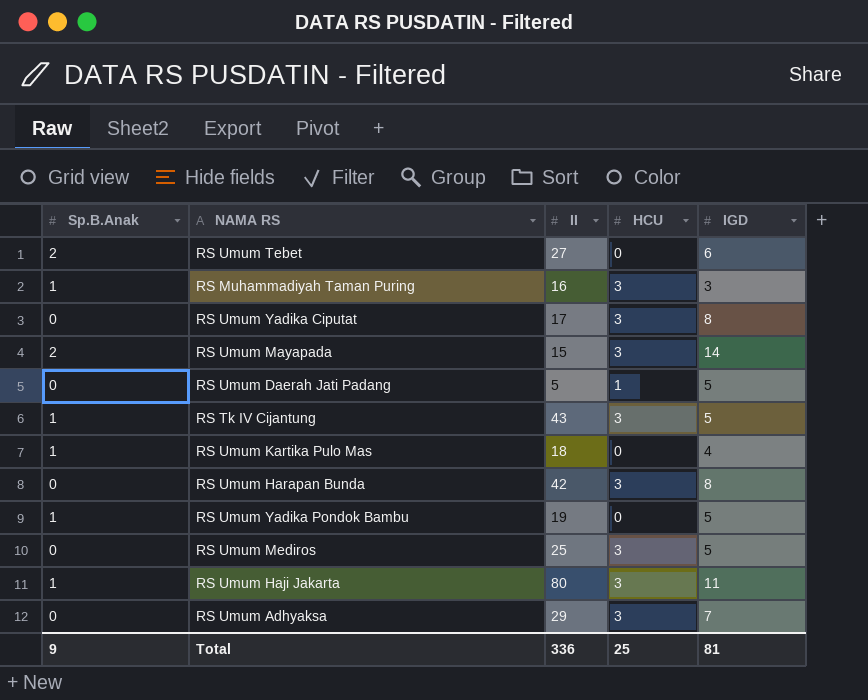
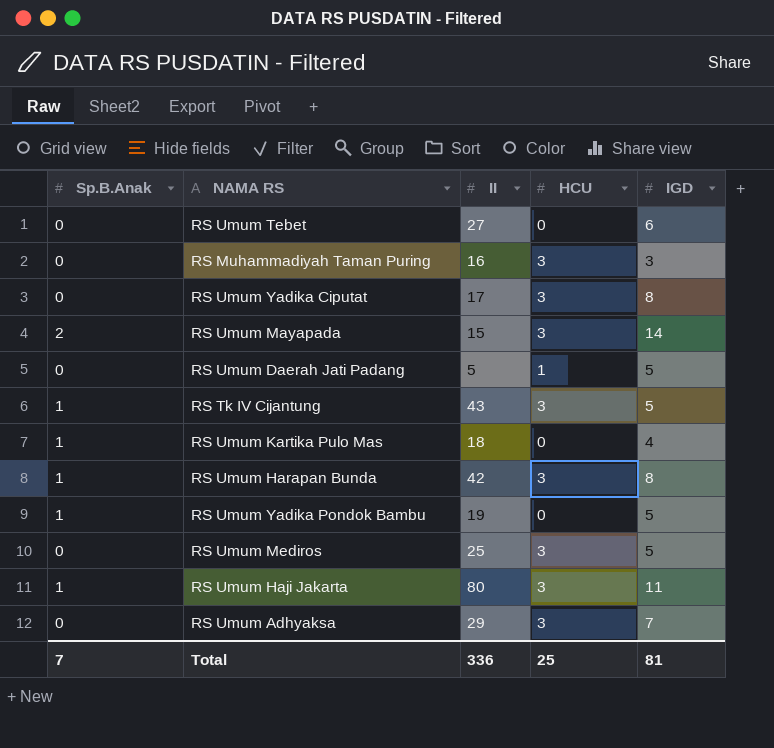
RS Umum Tebet | Sp.B.Anak: 2 -> 0
RS Muhammadiyah Taman Puring | Sp.B.Anak: 1 -> 0
RS Umum Harapan Bunda | Sp.B.Anak: 0 -> 1
Total | Sp.B.Anak: 9 -> 7

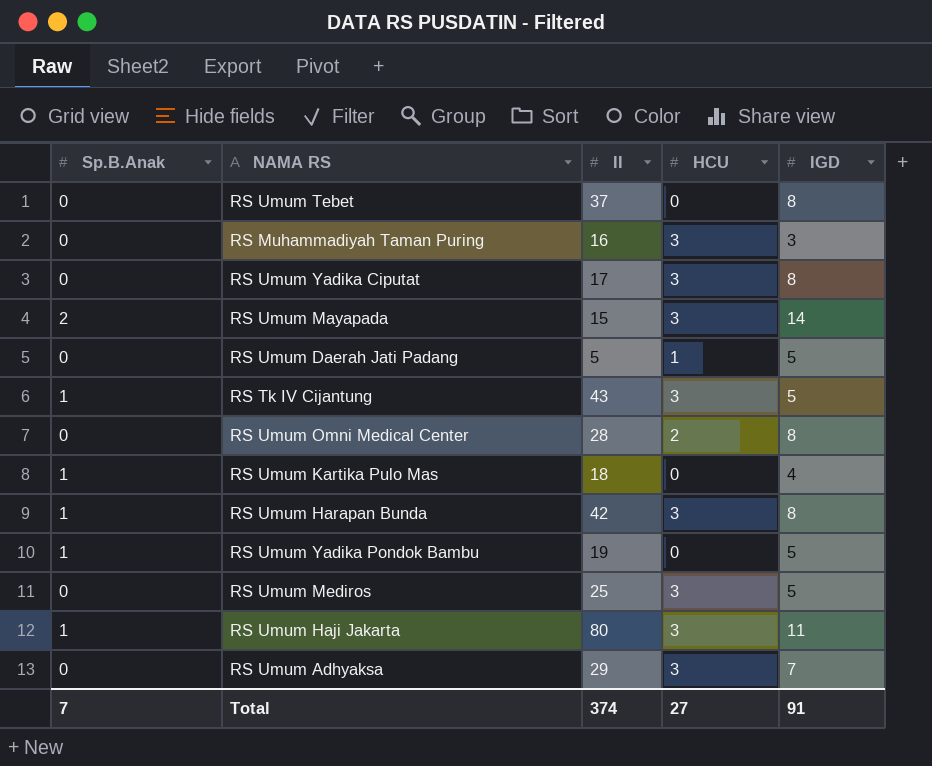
RS Umum Tebet | II: 27 -> 37
RS Umum Tebet | IGD: 6 -> 8
row RS Umum Omni Medical Center: none -> 0 | 28 | 2 | 8
Total | II: 336 -> 374
Total | HCU: 25 -> 27
Total | IGD: 81 -> 91

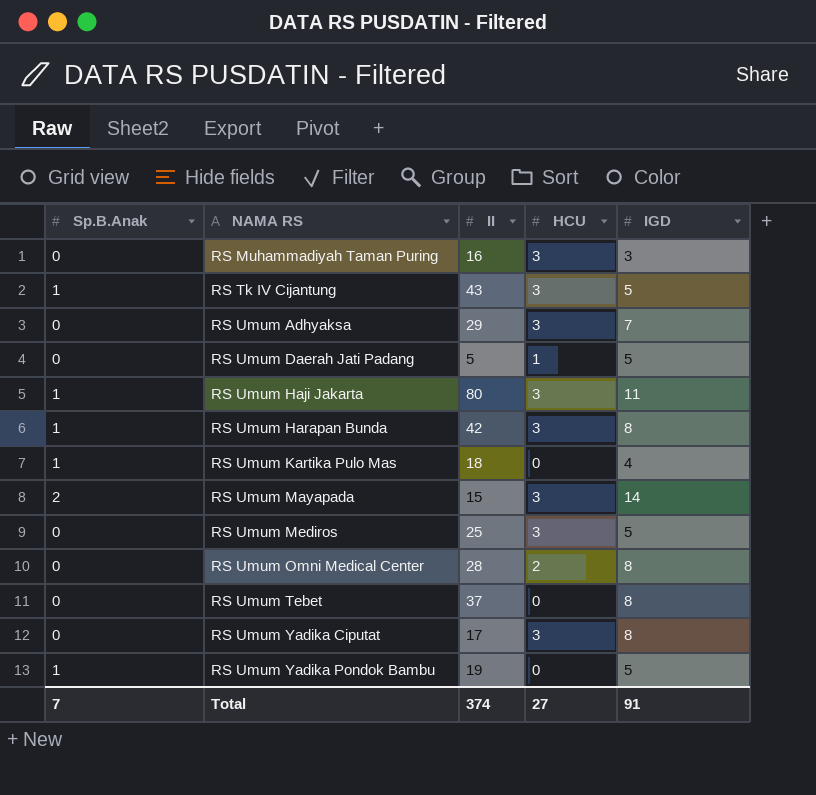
row order: none -> NAMA RS ascending

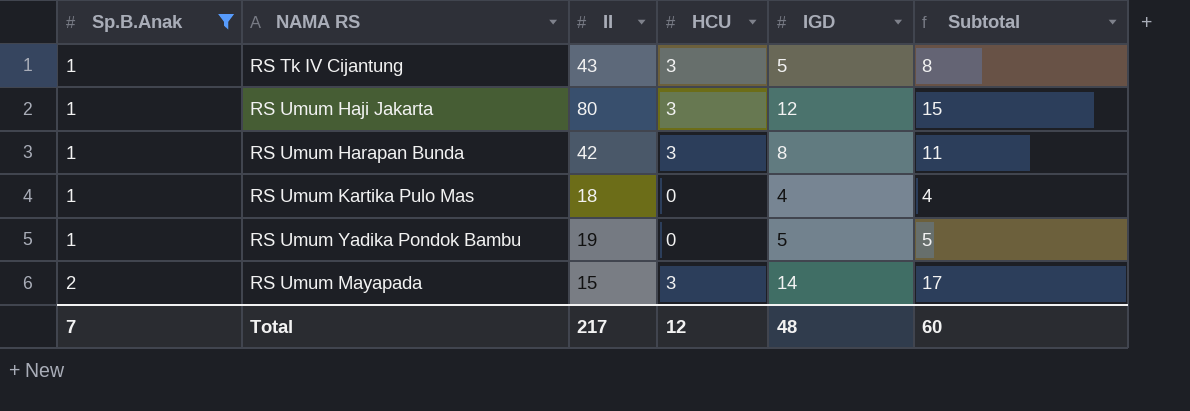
filter: none -> Sp.B.Anak != 0
row order: NAMA RS ascending -> Sp.B.Anak ascending
column Subtotal | formula: none -> [HCU] + [IGD]
RS Umum Haji Jakarta | IGD: 11 -> 12
Total | II: 374 -> 217
Total | HCU: 27 -> 12
Total | IGD: 91 -> 48

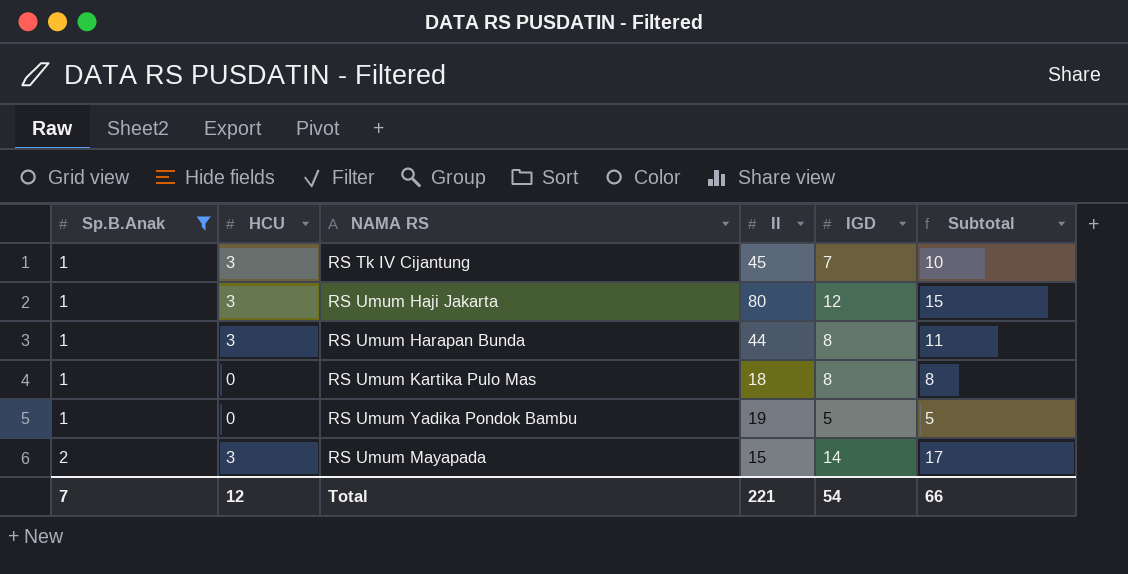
column HCU | position: 4 -> 2
RS Tk IV Cijantung | II: 43 -> 45
RS Tk IV Cijantung | IGD: 5 -> 7
RS Tk IV Cijantung | Subtotal: 8 -> 10
RS Umum Harapan Bunda | II: 42 -> 44
RS Umum Kartika Pulo Mas | IGD: 4 -> 8
RS Umum Kartika Pulo Mas | Subtotal: 4 -> 8
Total | II: 217 -> 221
Total | IGD: 48 -> 54
Total | Subtotal: 60 -> 66

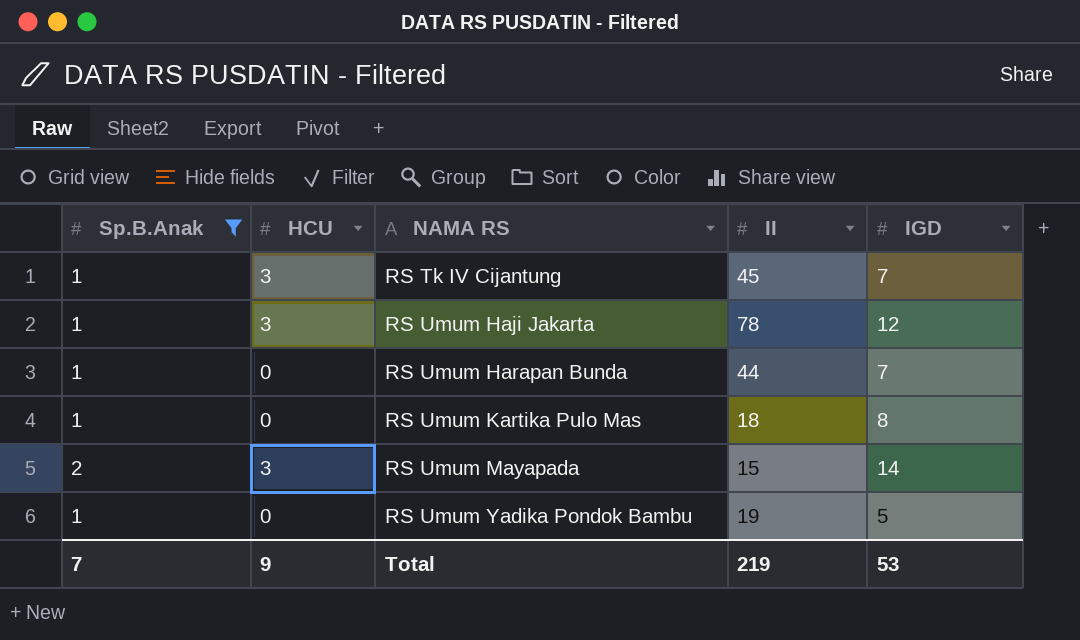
row order: Sp.B.Anak ascending -> NAMA RS ascending
column Subtotal | formula: [HCU] + [IGD] -> none
RS Umum Haji Jakarta | II: 80 -> 78
RS Umum Harapan Bunda | HCU: 3 -> 0
RS Umum Harapan Bunda | IGD: 8 -> 7
Total | HCU: 12 -> 9
Total | II: 221 -> 219
Total | IGD: 54 -> 53

